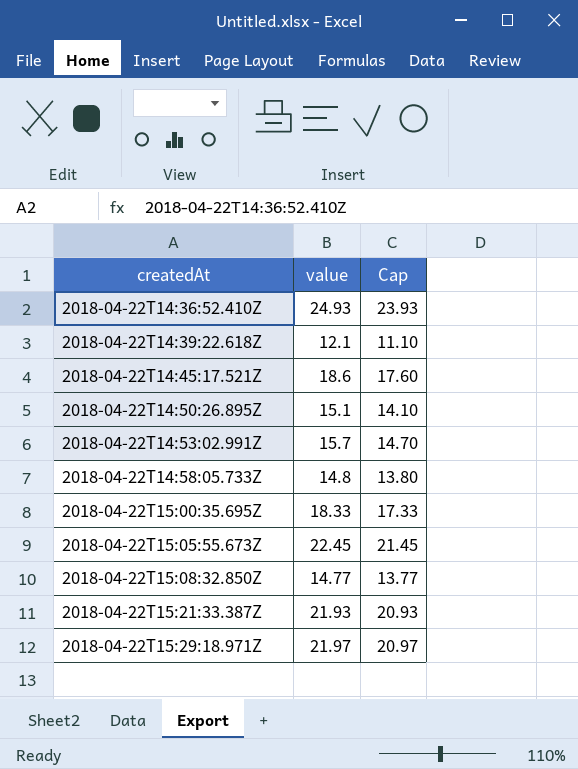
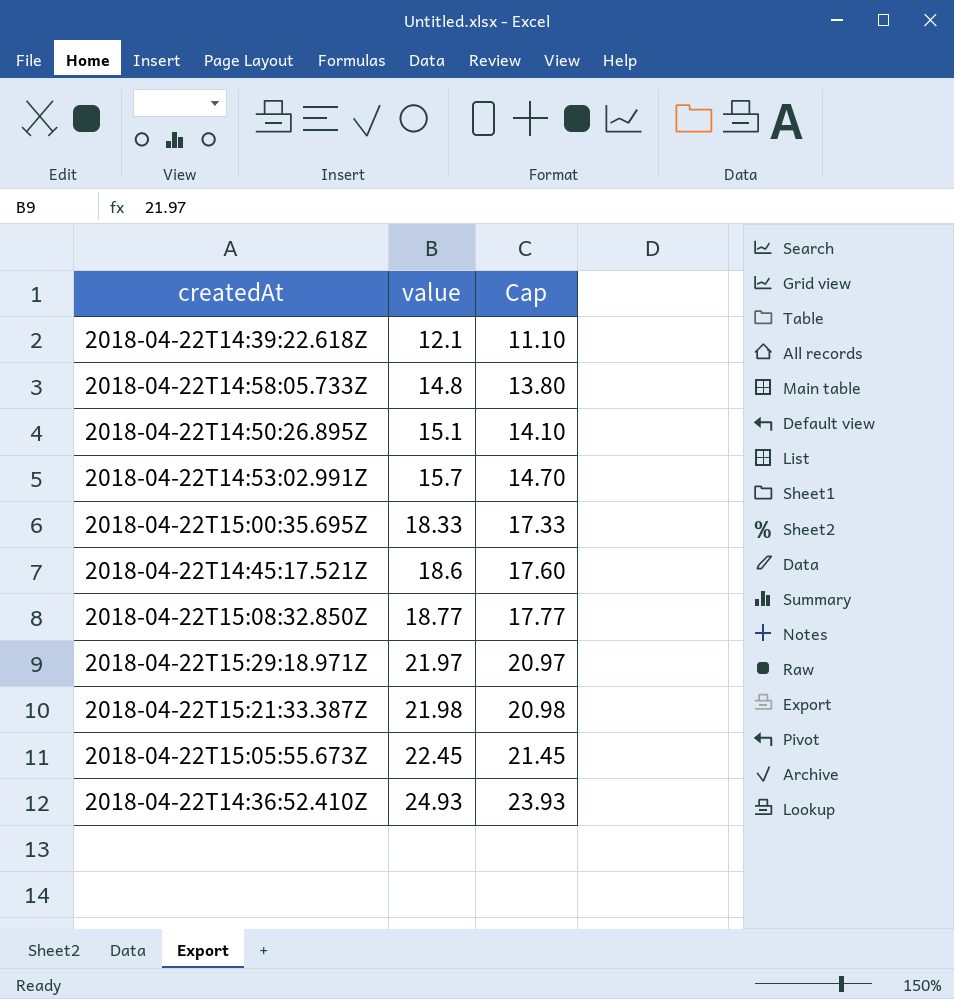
row order: createdAt ascending -> value ascending
2018-04-22T15:08:32.850Z | value: 14.77 -> 18.77
2018-04-22T15:08:32.850Z | Cap: 13.77 -> 17.77
2018-04-22T15:21:33.387Z | value: 21.93 -> 21.98
2018-04-22T15:21:33.387Z | Cap: 20.93 -> 20.98

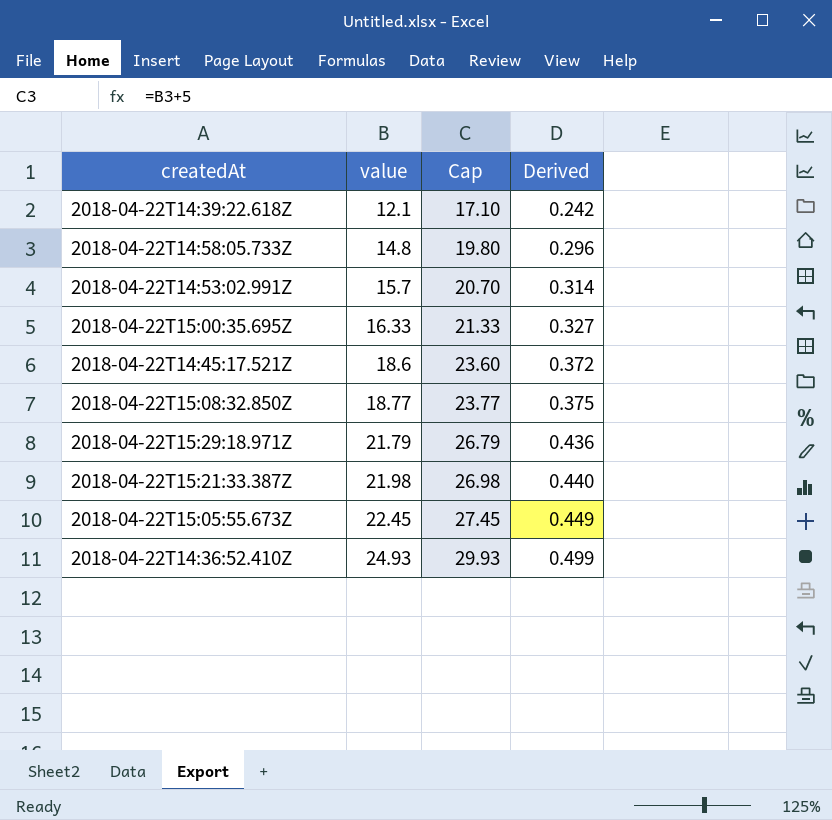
column Cap | formula: [value] - 1 -> [value] + 5
column Derived | formula: none -> [value] * 0.02
row 2018-04-22T14:50:26.895Z: 15.1 | 14.10 -> none
2018-04-22T15:00:35.695Z | value: 18.33 -> 16.33
2018-04-22T15:29:18.971Z | value: 21.97 -> 21.79

